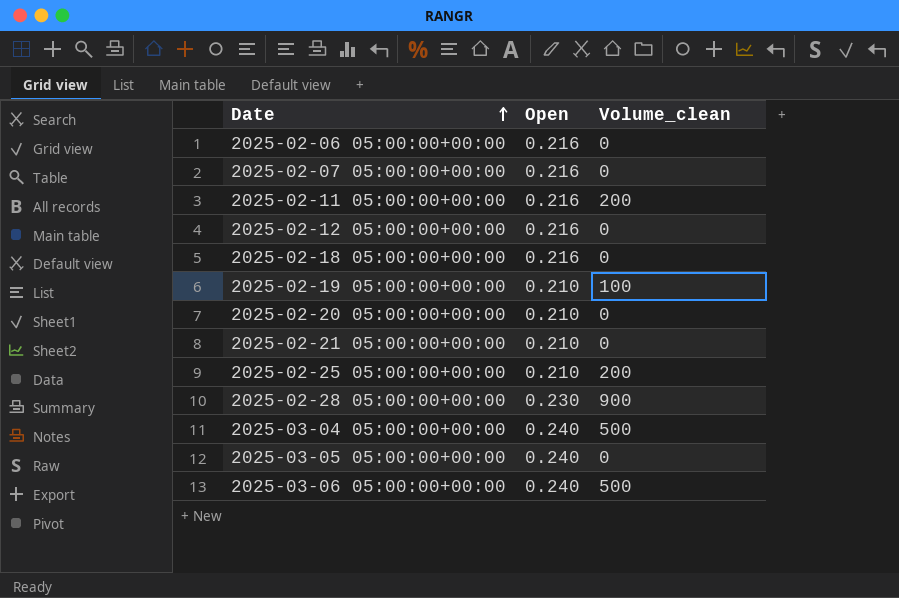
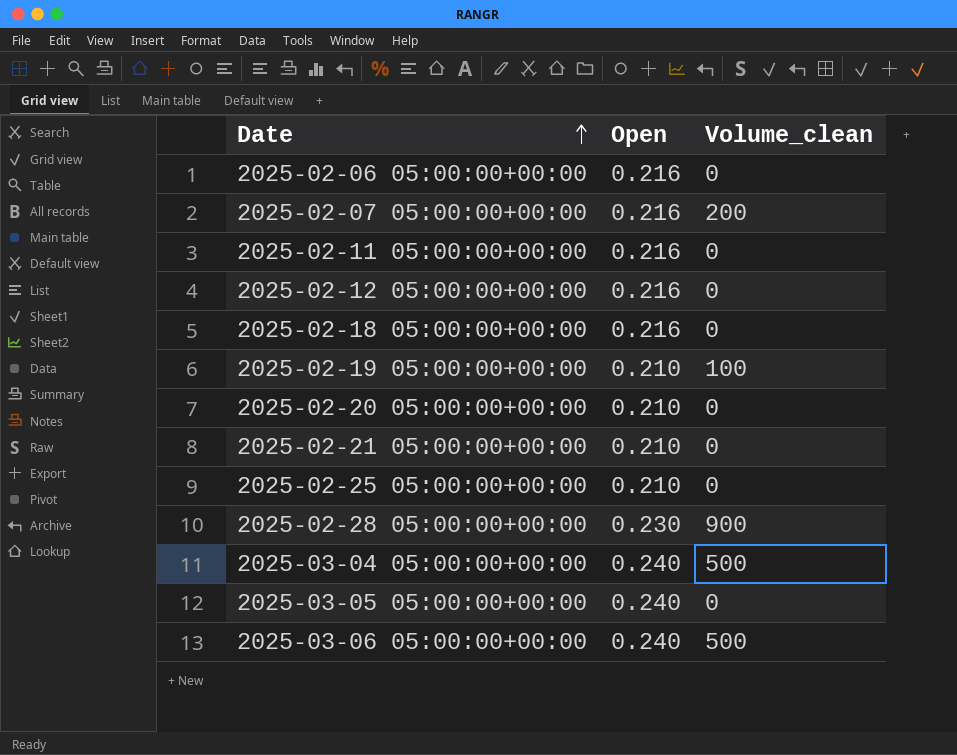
2025-02-07 05:00:00+00:00 | Volume_clean: 0 -> 200
2025-02-11 05:00:00+00:00 | Volume_clean: 200 -> 0
2025-02-25 05:00:00+00:00 | Volume_clean: 200 -> 0

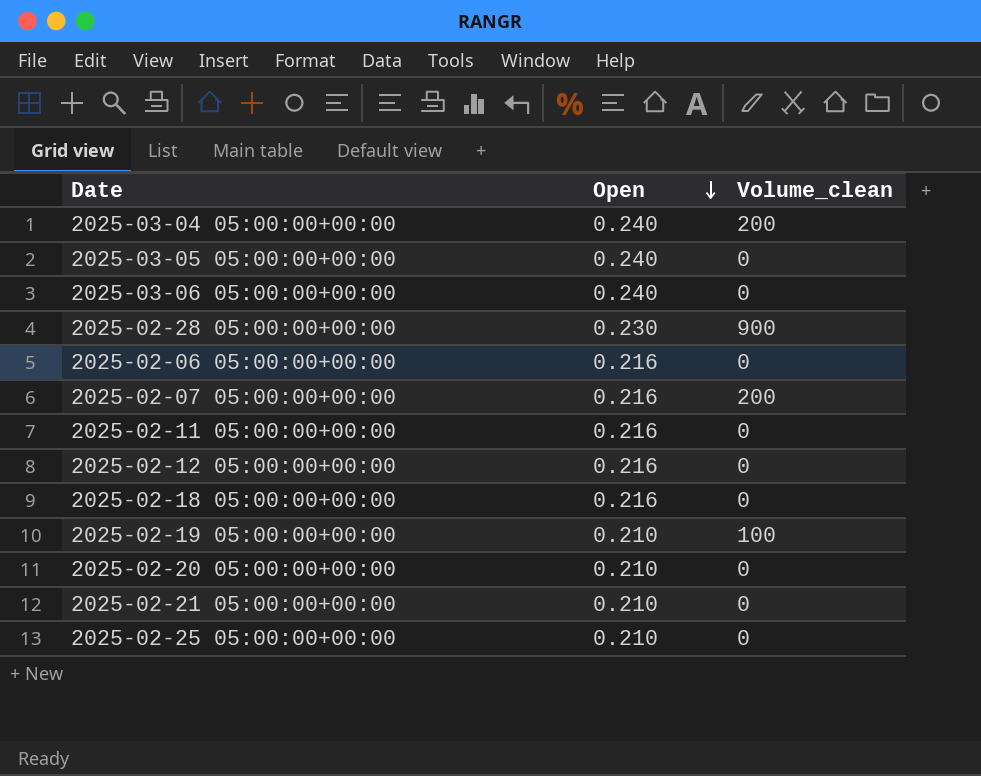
row order: Date ascending -> Open descending
2025-03-04 05:00:00+00:00 | Volume_clean: 500 -> 200
2025-03-06 05:00:00+00:00 | Volume_clean: 500 -> 0

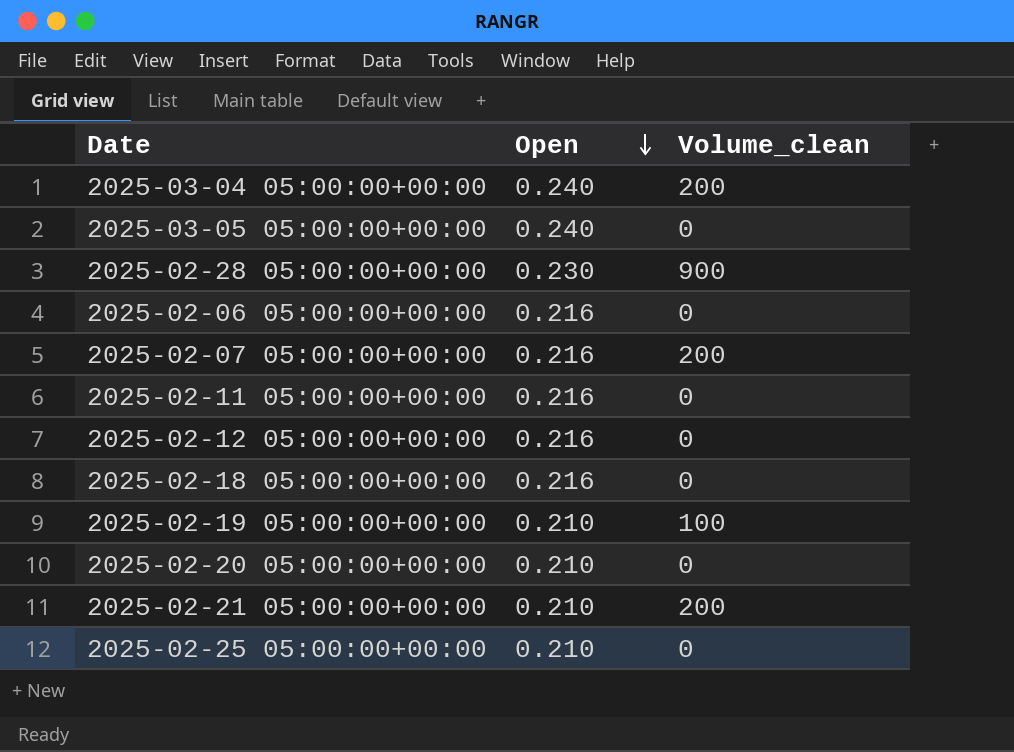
row 2025-03-06 05:00:00+00:00: 0.240 | 0 -> none
2025-02-21 05:00:00+00:00 | Volume_clean: 0 -> 200

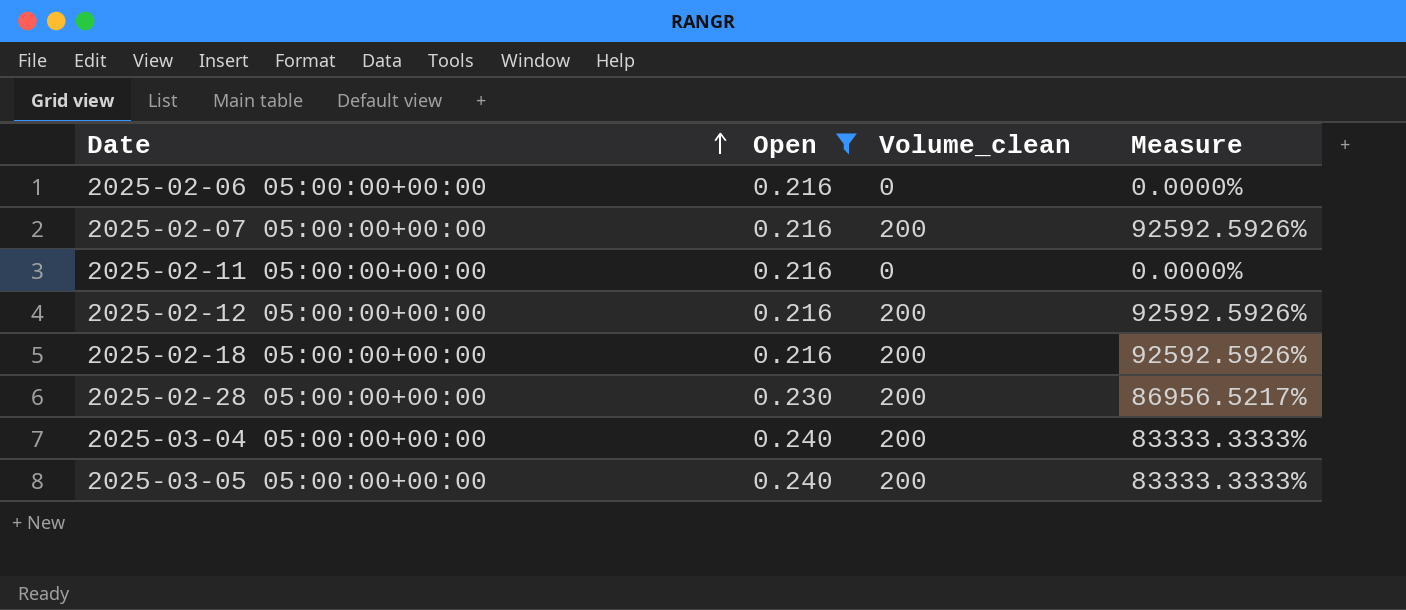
filter: none -> Open != 0.210
row order: Open descending -> Date ascending
column Measure | formula: none -> [Volume_clean] / [Open]
2025-02-12 05:00:00+00:00 | Volume_clean: 0 -> 200
2025-02-18 05:00:00+00:00 | Volume_clean: 0 -> 200
2025-02-28 05:00:00+00:00 | Volume_clean: 900 -> 200
2025-03-05 05:00:00+00:00 | Volume_clean: 0 -> 200

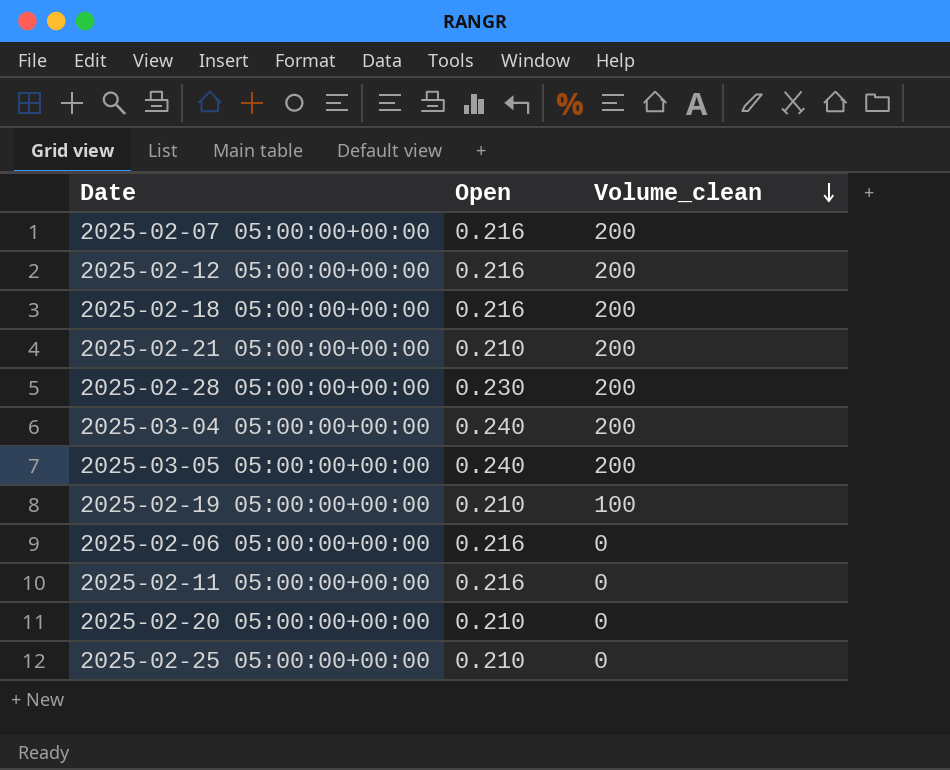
filter: Open != 0.210 -> none
row order: Date ascending -> Volume_clean descending
column Measure | formula: [Volume_clean] / [Open] -> none

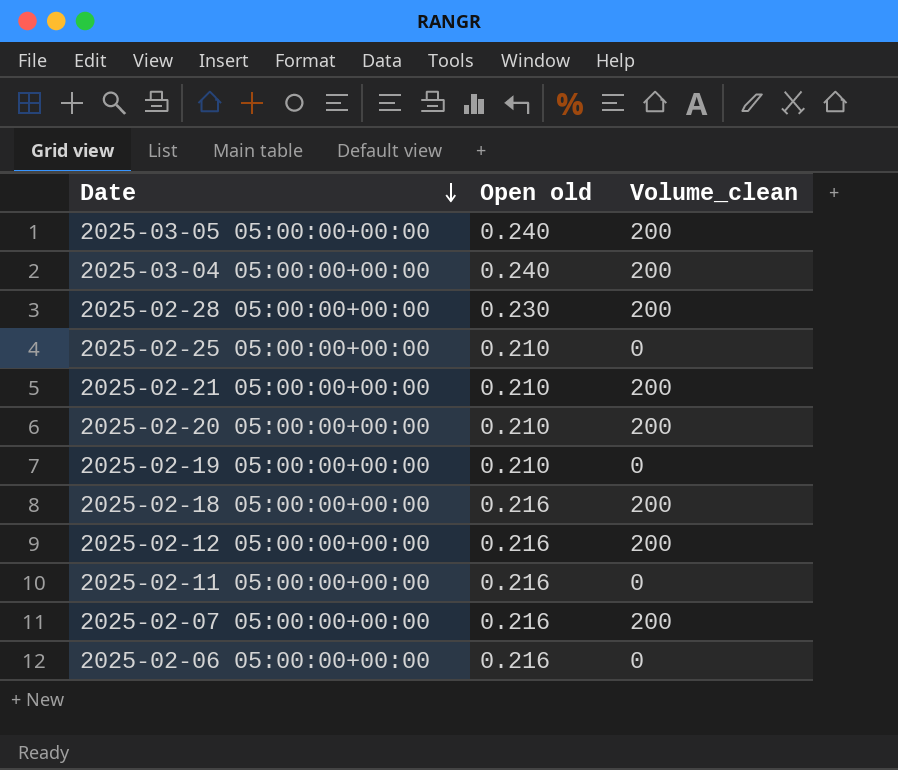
row order: Volume_clean descending -> Date descending
column name: Open -> Open old
2025-02-20 05:00:00+00:00 | Volume_clean: 0 -> 200
2025-02-19 05:00:00+00:00 | Volume_clean: 100 -> 0

